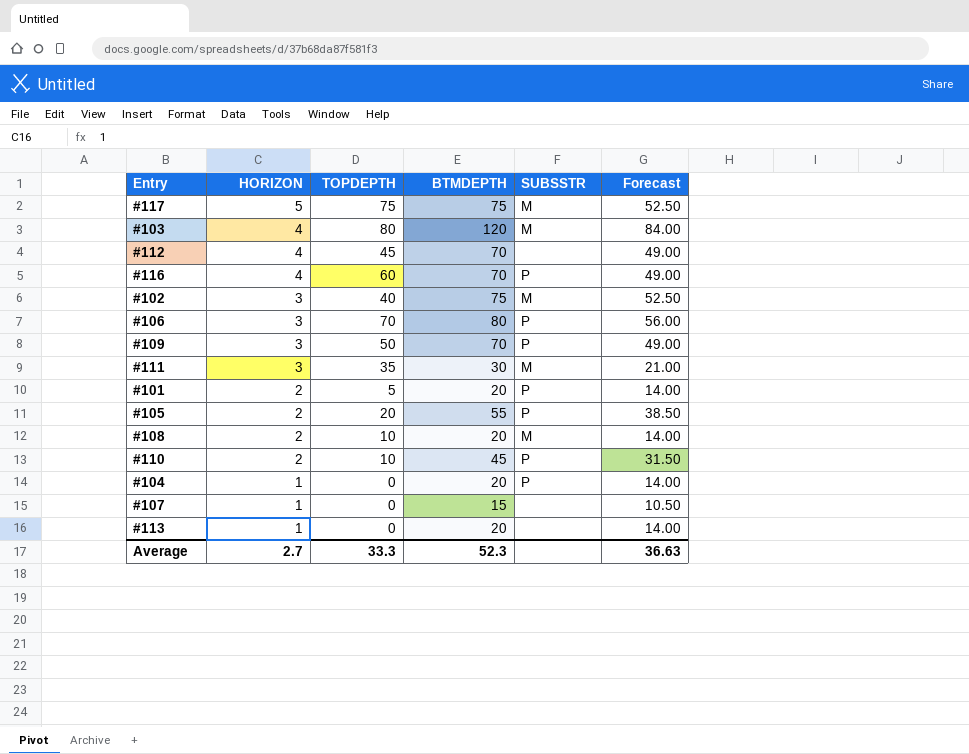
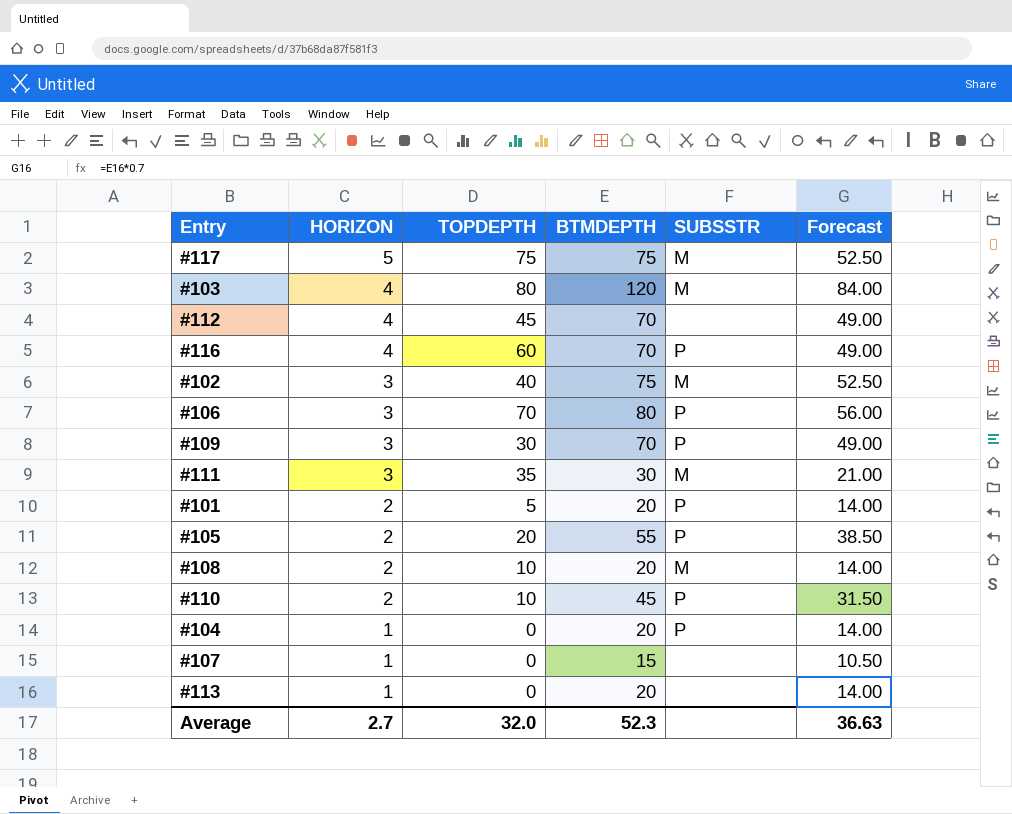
#109 | TOPDEPTH: 50 -> 30
Average | TOPDEPTH: 33.3 -> 32.0

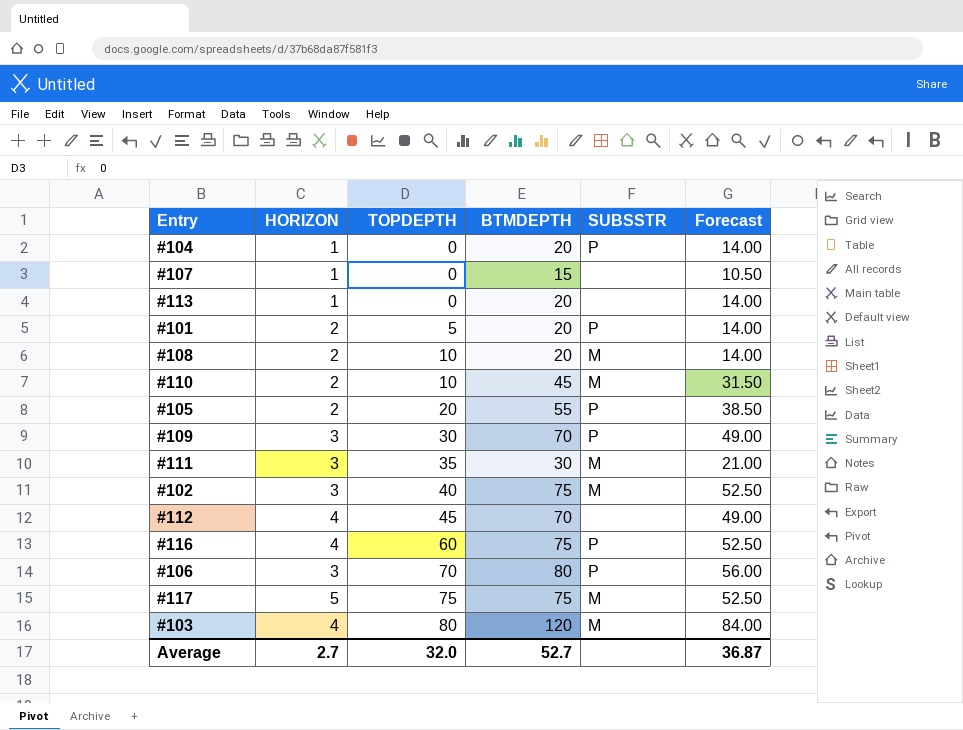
row order: HORIZON descending -> TOPDEPTH ascending
#110 | SUBSSTR: P -> M
#116 | BTMDEPTH: 70 -> 75
#116 | Forecast: 49.00 -> 52.50
Average | BTMDEPTH: 52.3 -> 52.7
Average | Forecast: 36.63 -> 36.87

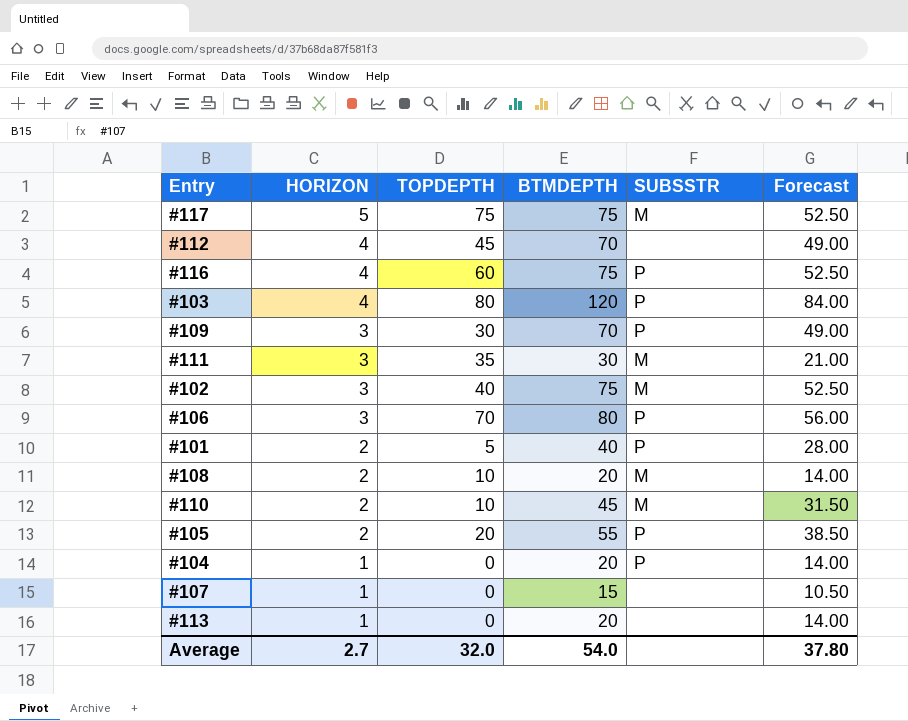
row order: TOPDEPTH ascending -> HORIZON descending
#103 | SUBSSTR: M -> P
#101 | BTMDEPTH: 20 -> 40
#101 | Forecast: 14.00 -> 28.00
Average | BTMDEPTH: 52.7 -> 54.0
Average | Forecast: 36.87 -> 37.80

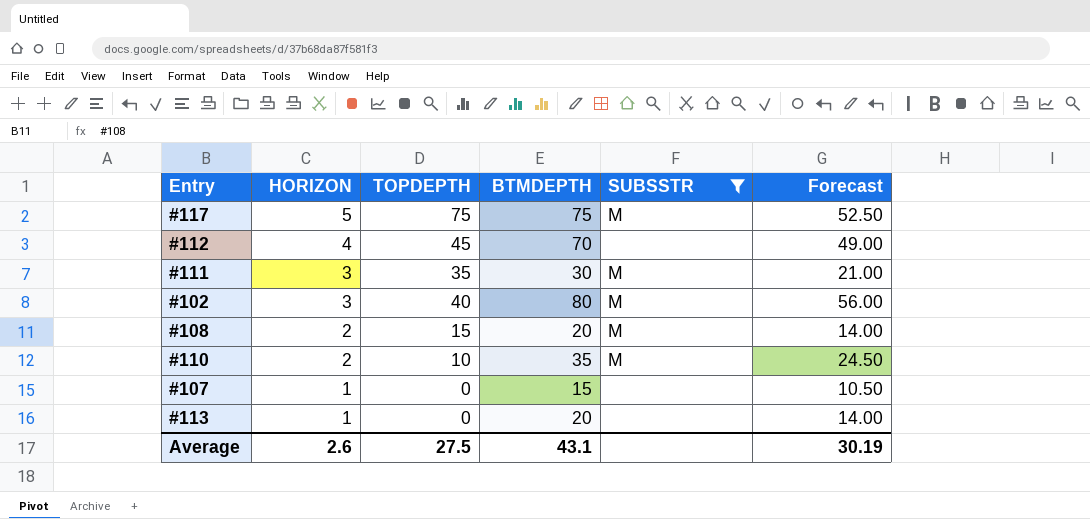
filter: none -> SUBSSTR != P
#102 | BTMDEPTH: 75 -> 80
#102 | Forecast: 52.50 -> 56.00
#108 | TOPDEPTH: 10 -> 15
#110 | BTMDEPTH: 45 -> 35
#110 | Forecast: 31.50 -> 24.50
Average | HORIZON: 2.7 -> 2.6
Average | TOPDEPTH: 32.0 -> 27.5
Average | BTMDEPTH: 54.0 -> 43.1
Average | Forecast: 37.80 -> 30.19

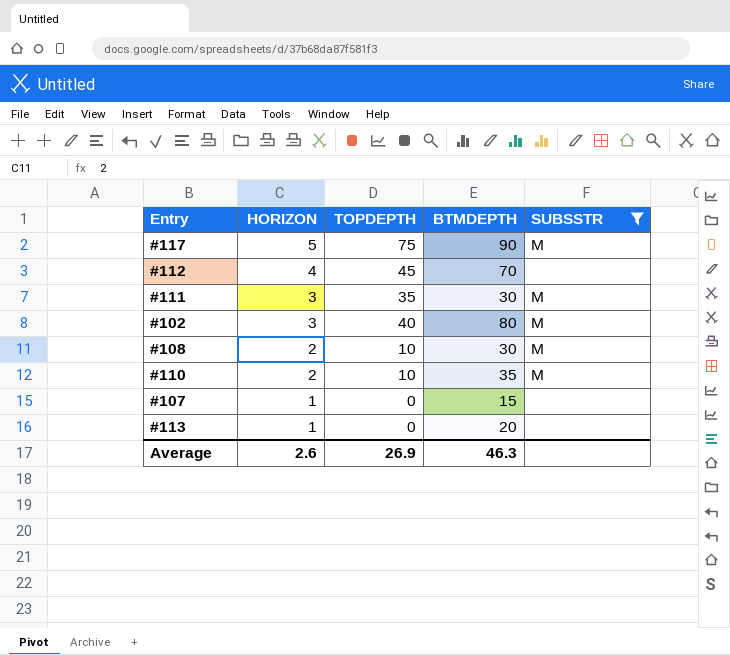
column Forecast | formula: [BTMDEPTH] * 0.7 -> none
#117 | BTMDEPTH: 75 -> 90
#108 | TOPDEPTH: 15 -> 10
#108 | BTMDEPTH: 20 -> 30
Average | TOPDEPTH: 27.5 -> 26.9
Average | BTMDEPTH: 43.1 -> 46.3

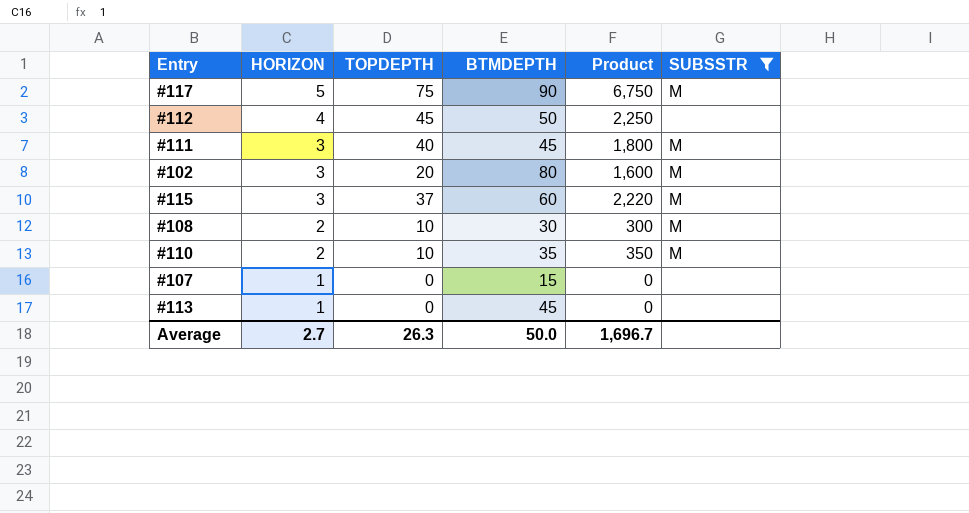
column Product | formula: none -> [TOPDEPTH] * [BTMDEPTH]
#112 | BTMDEPTH: 70 -> 50
#111 | TOPDEPTH: 35 -> 40
#111 | BTMDEPTH: 30 -> 45
#102 | TOPDEPTH: 40 -> 20
row #115: none -> 3 | 37 | 60 | 2,220 | M
#113 | BTMDEPTH: 20 -> 45
Average | HORIZON: 2.6 -> 2.7
Average | TOPDEPTH: 26.9 -> 26.3
Average | BTMDEPTH: 46.3 -> 50.0

